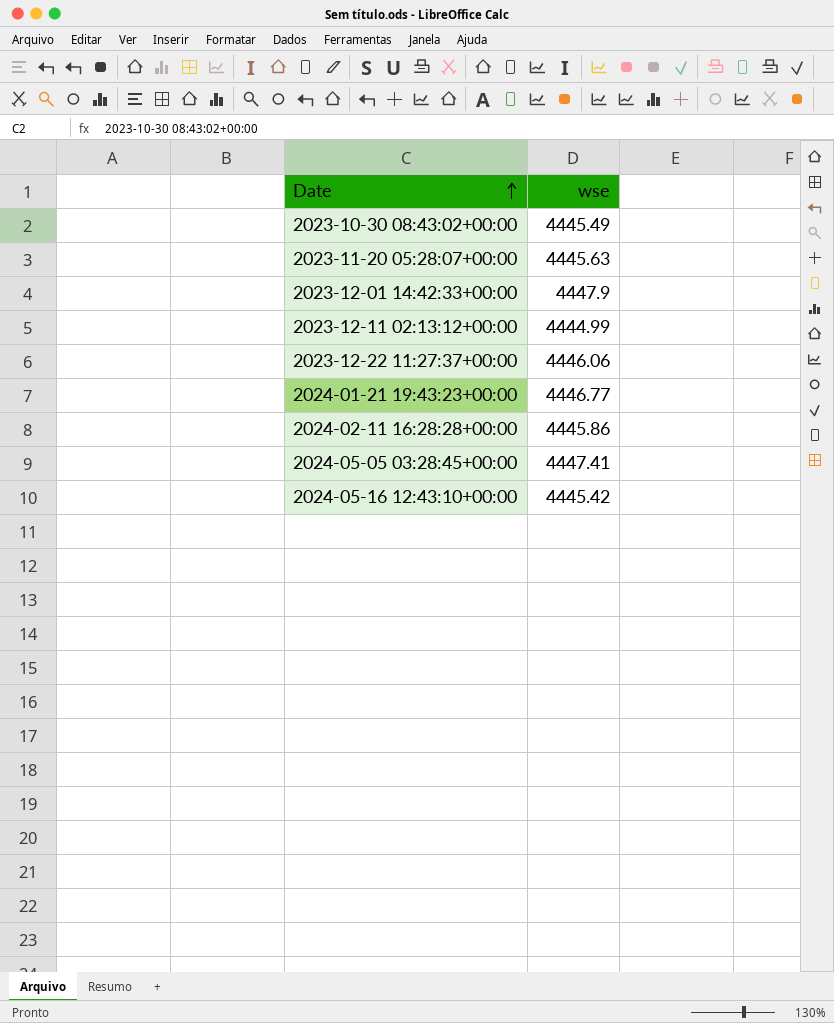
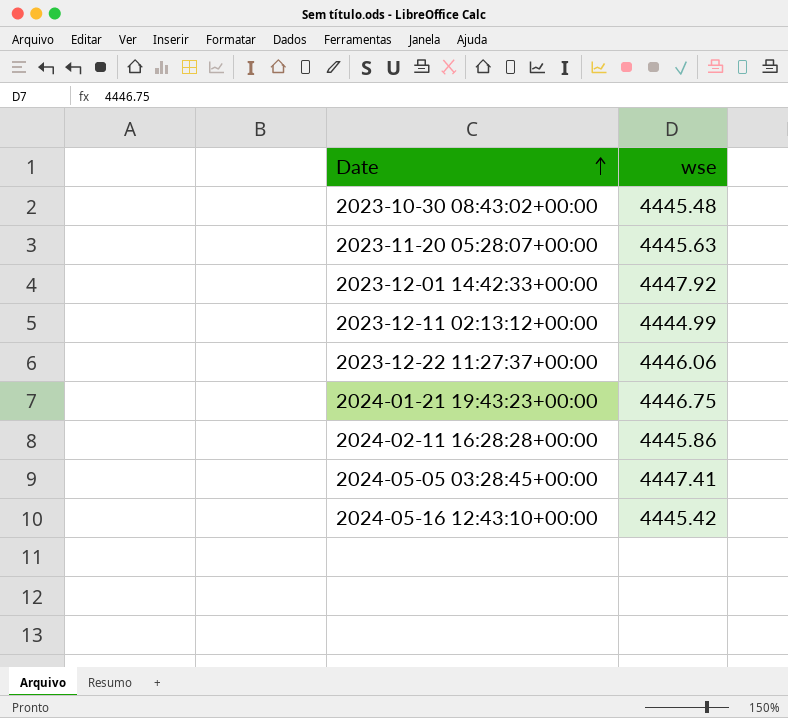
2023-10-30 08:43:02+00:00 | wse: 4445.49 -> 4445.48
2023-12-01 14:42:33+00:00 | wse: 4447.9 -> 4447.92
2024-01-21 19:43:23+00:00 | wse: 4446.77 -> 4446.75

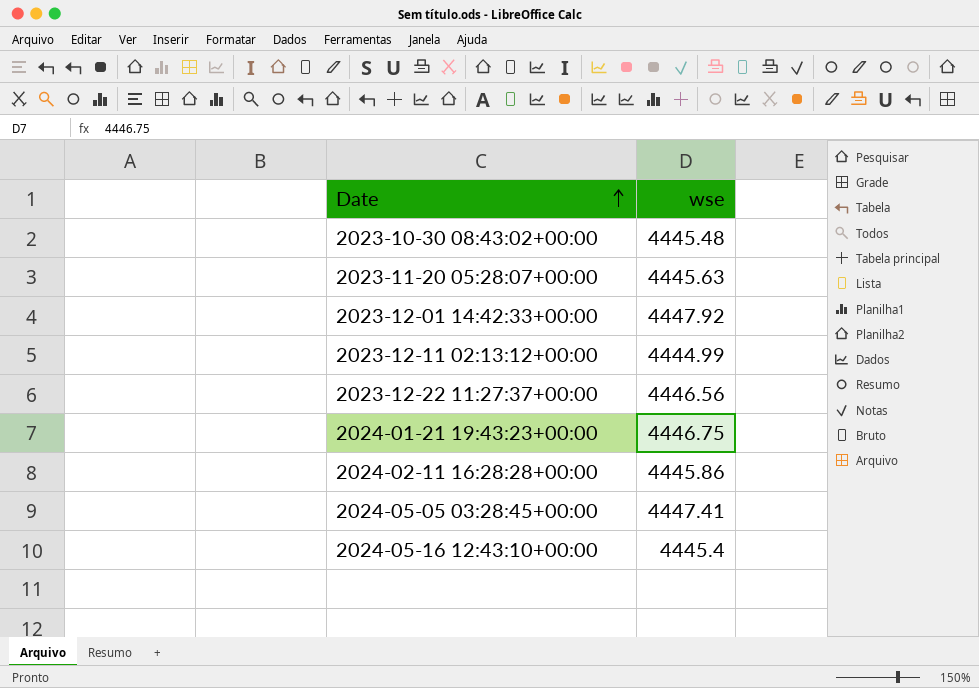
2023-12-22 11:27:37+00:00 | wse: 4446.06 -> 4446.56
2024-05-16 12:43:10+00:00 | wse: 4445.42 -> 4445.4

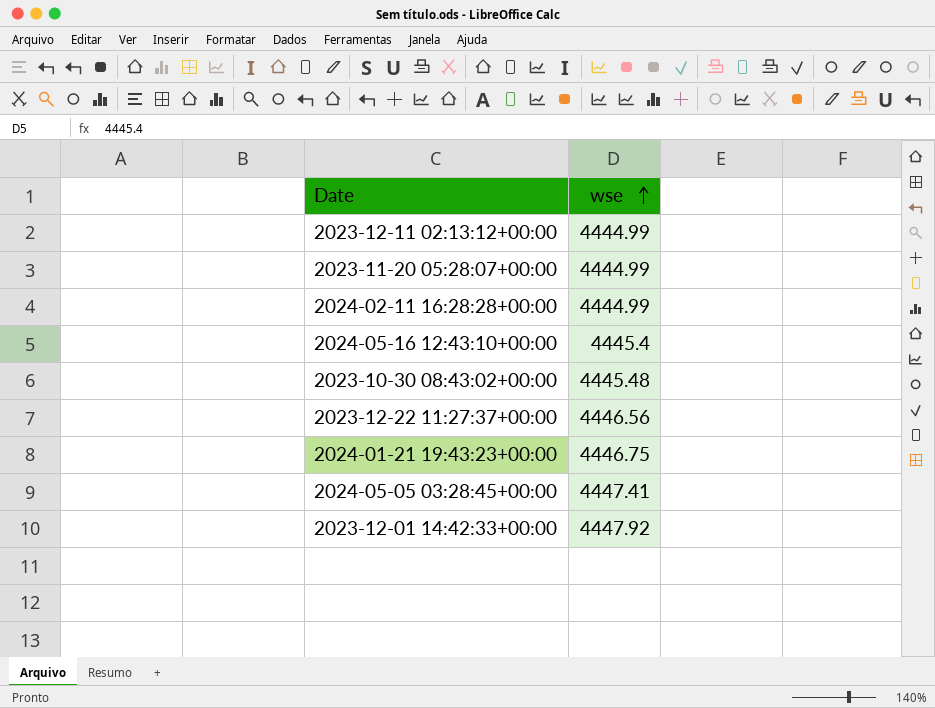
row order: Date ascending -> wse ascending
2023-11-20 05:28:07+00:00 | wse: 4445.63 -> 4444.99
2024-02-11 16:28:28+00:00 | wse: 4445.86 -> 4444.99

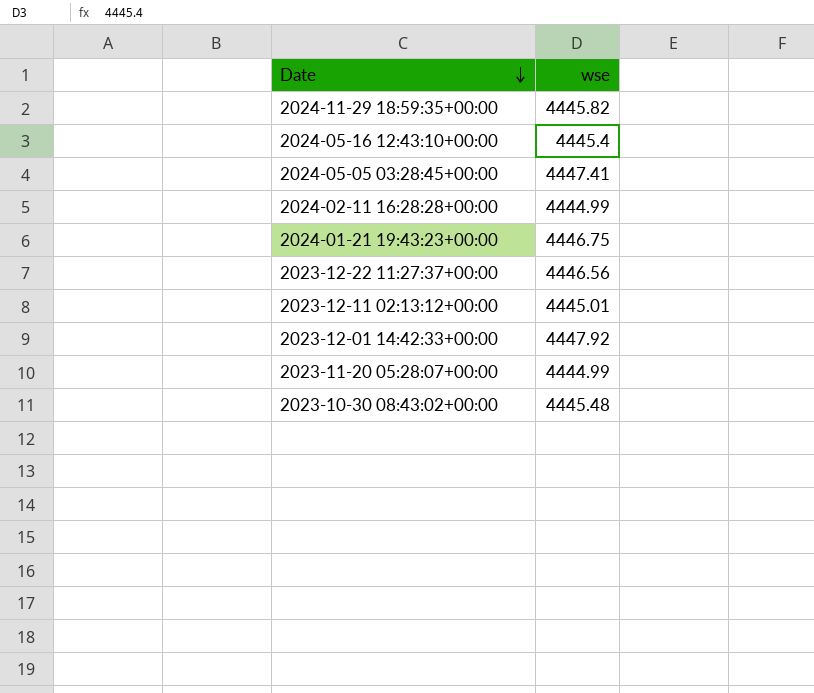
row order: wse ascending -> Date descending
row 2024-11-29 18:59:35+00:00: none -> 4445.82
2023-12-11 02:13:12+00:00 | wse: 4444.99 -> 4445.01

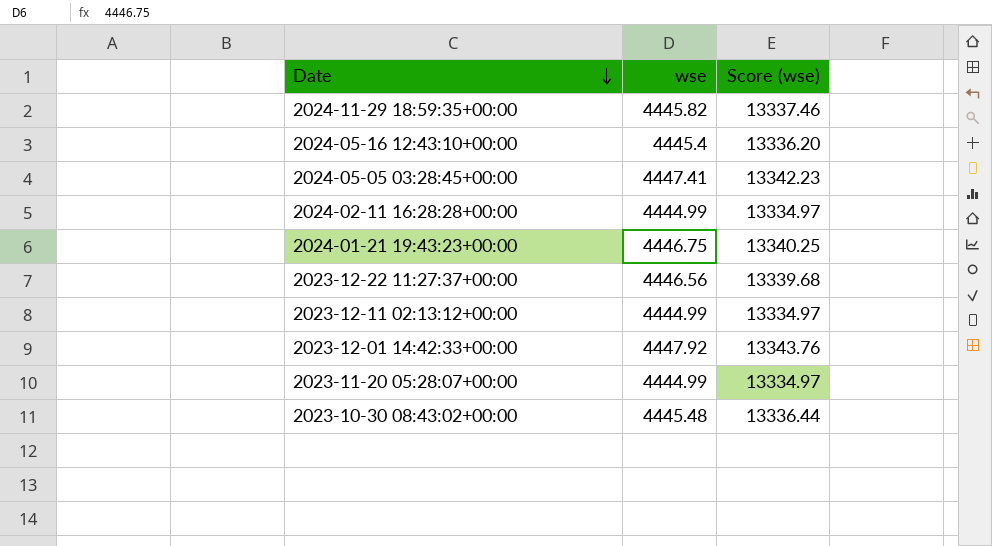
column Score (wse) | formula: none -> [wse] * 3
2023-12-11 02:13:12+00:00 | wse: 4445.01 -> 4444.99

